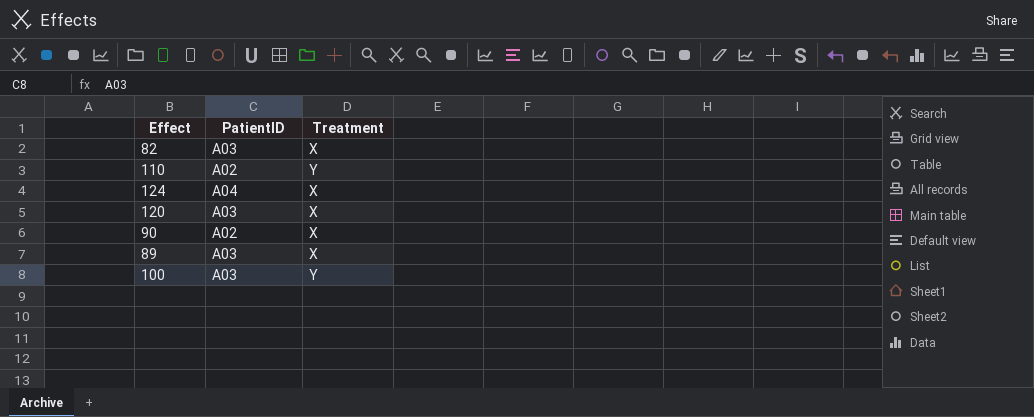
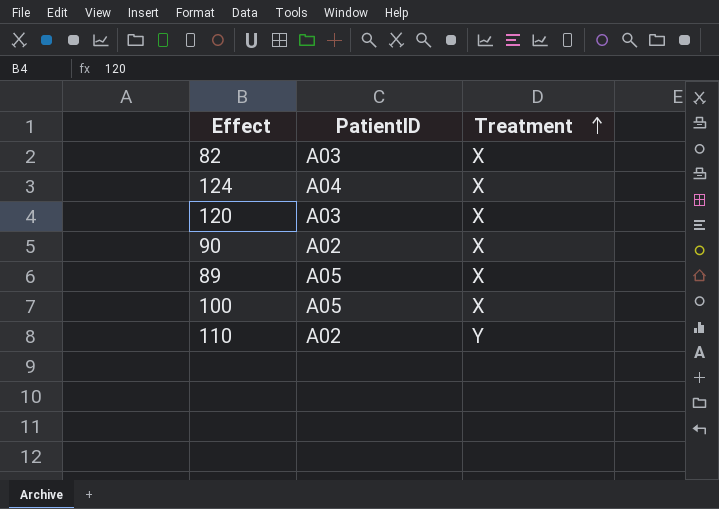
row order: none -> Treatment ascending
89 | PatientID: A03 -> A05
100 | PatientID: A03 -> A05
100 | Treatment: Y -> X

